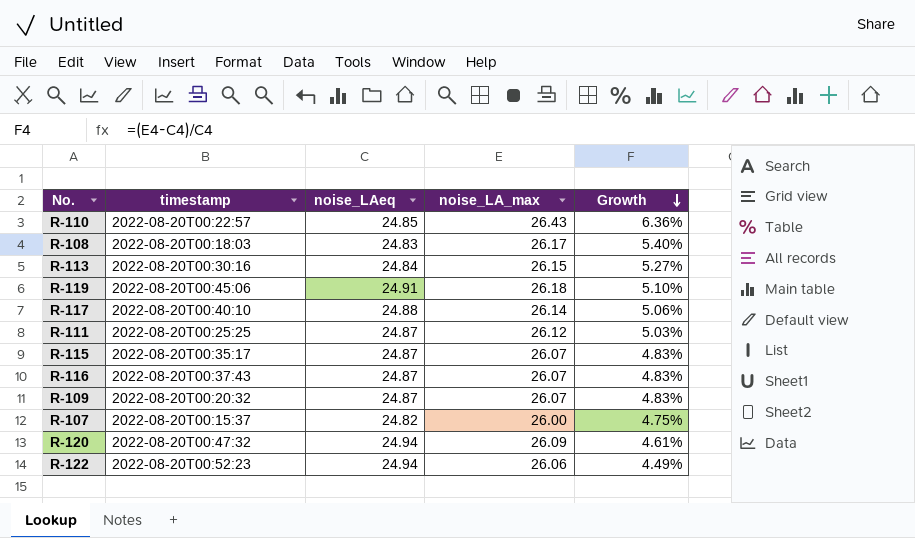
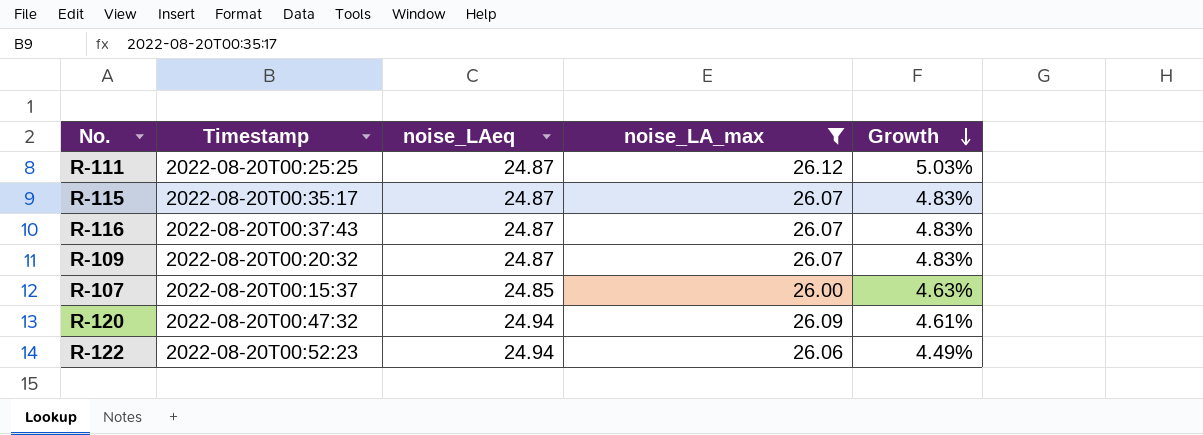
filter: none -> noise_LA_max <= 26.12
column name: timestamp -> Timestamp
R-107 | noise_LAeq: 24.82 -> 24.85
R-107 | Growth: 4.75% -> 4.63%

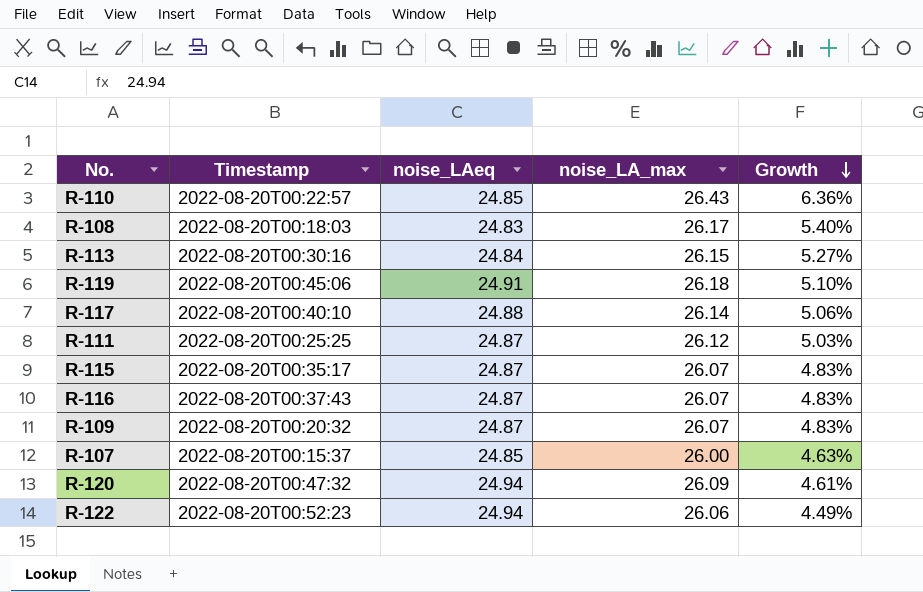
filter: noise_LA_max <= 26.12 -> none

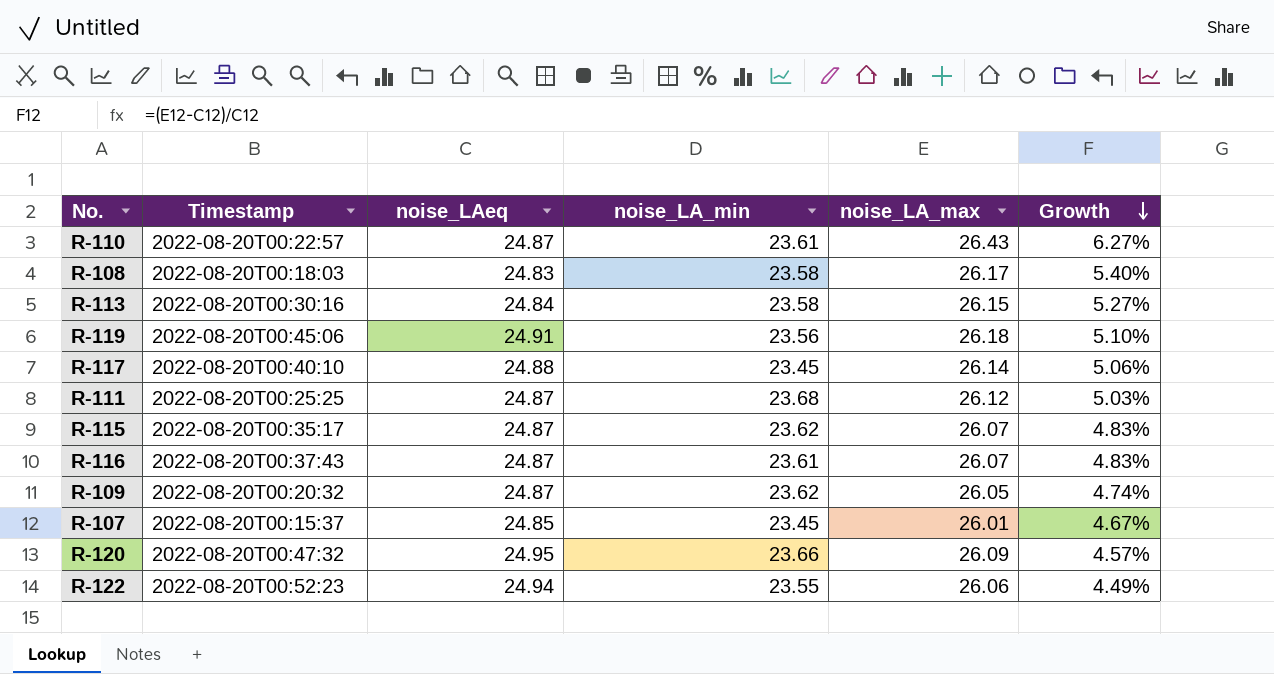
column noise_LA_min | position: none -> 4
R-110 | noise_LAeq: 24.85 -> 24.87
R-110 | Growth: 6.36% -> 6.27%
R-109 | noise_LA_max: 26.07 -> 26.05
R-109 | Growth: 4.83% -> 4.74%
R-107 | noise_LA_max: 26.00 -> 26.01
R-107 | Growth: 4.63% -> 4.67%
R-120 | noise_LAeq: 24.94 -> 24.95
R-120 | Growth: 4.61% -> 4.57%

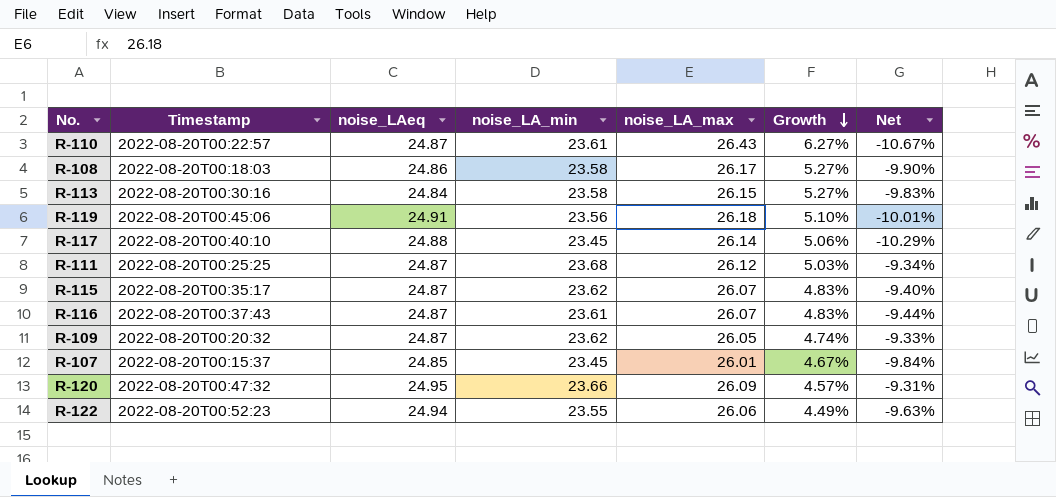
column Net | formula: none -> ([noise_LA_min] - [noise_LA_max]) / [noise_LA_max]
R-108 | noise_LAeq: 24.83 -> 24.86
R-108 | Growth: 5.40% -> 5.27%

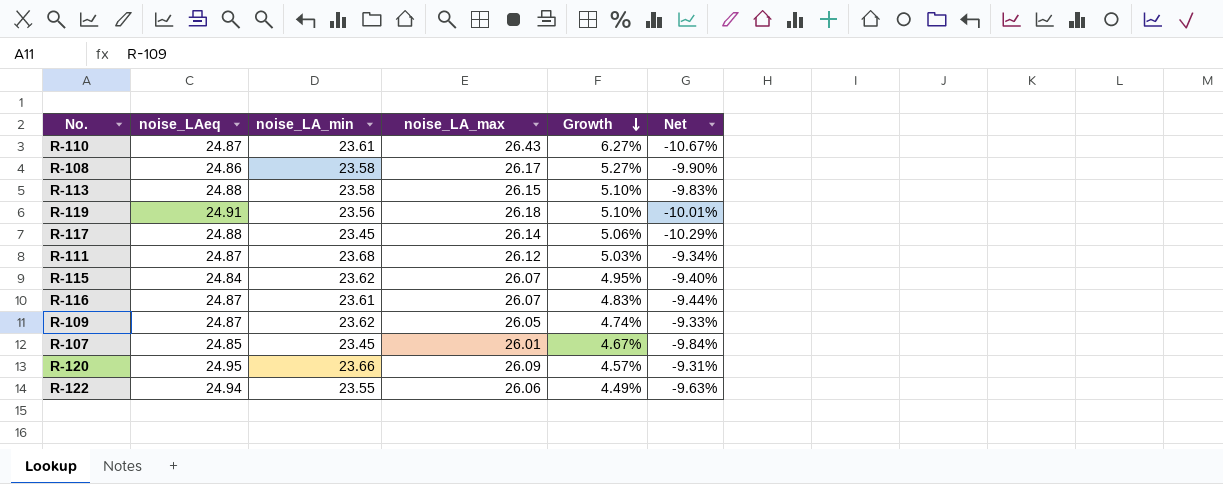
column Timestamp | position: 2 -> none
R-113 | noise_LAeq: 24.84 -> 24.88
R-113 | Growth: 5.27% -> 5.10%
R-115 | noise_LAeq: 24.87 -> 24.84
R-115 | Growth: 4.83% -> 4.95%

